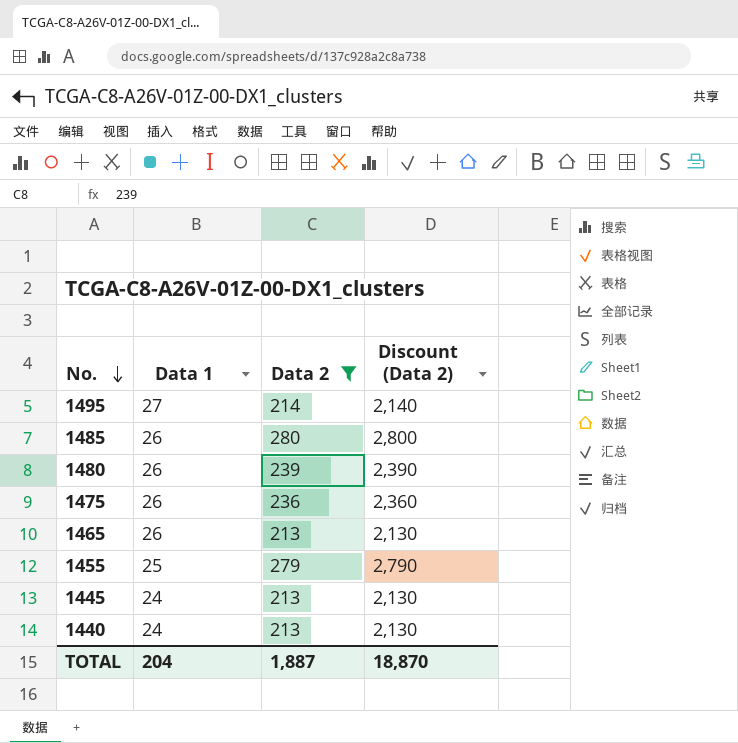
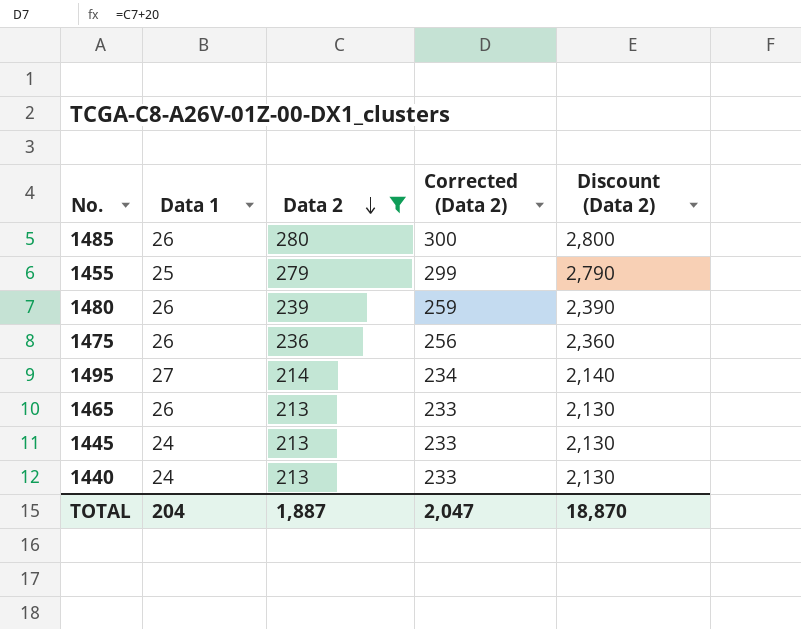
row order: No. descending -> Data 2 descending
column Corrected (Data 2) | formula: none -> [Data 2] + 20

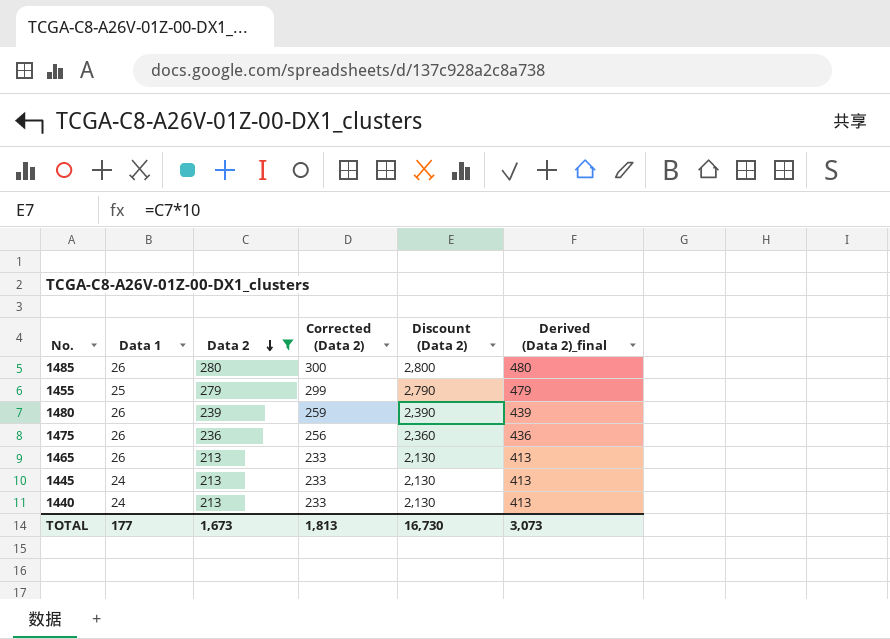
column Derived (Data 2)_final | formula: none -> [Data 2] + 200
row 1495: 27 | 214 | 234 | 2,140 -> none
TOTAL | Data 1: 204 -> 177
TOTAL | Data 2: 1,887 -> 1,673
TOTAL | Corrected (Data 2): 2,047 -> 1,813
TOTAL | Discount (Data 2): 18,870 -> 16,730

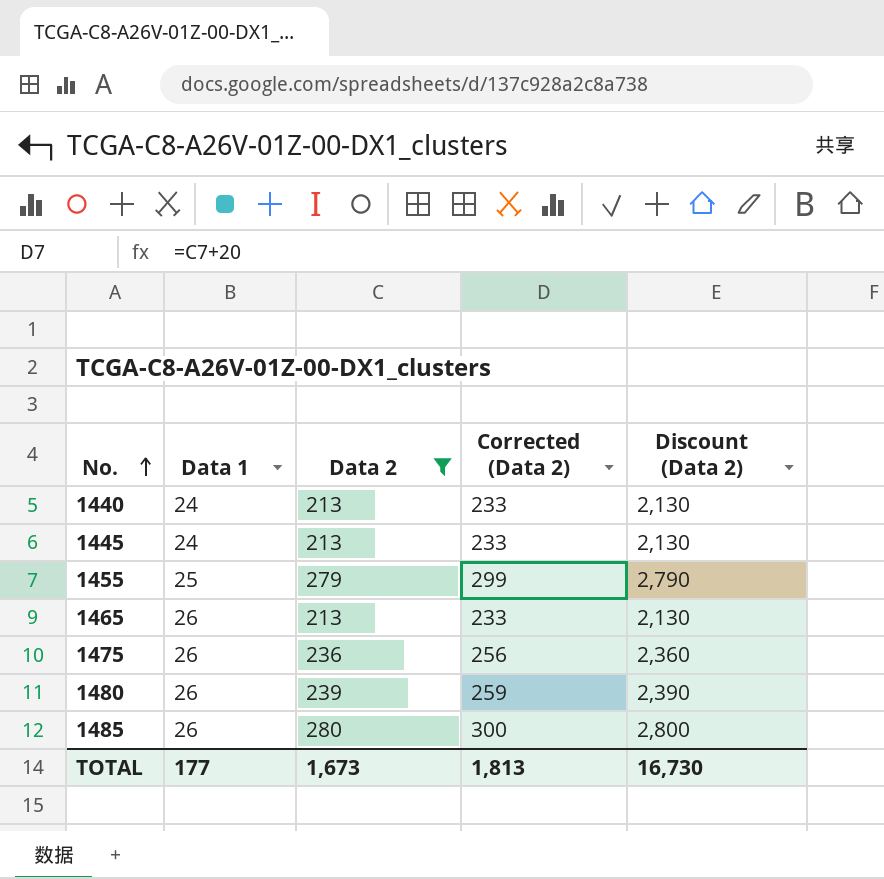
row order: Data 2 descending -> No. ascending
column Derived (Data 2)_final | formula: [Data 2] + 200 -> none

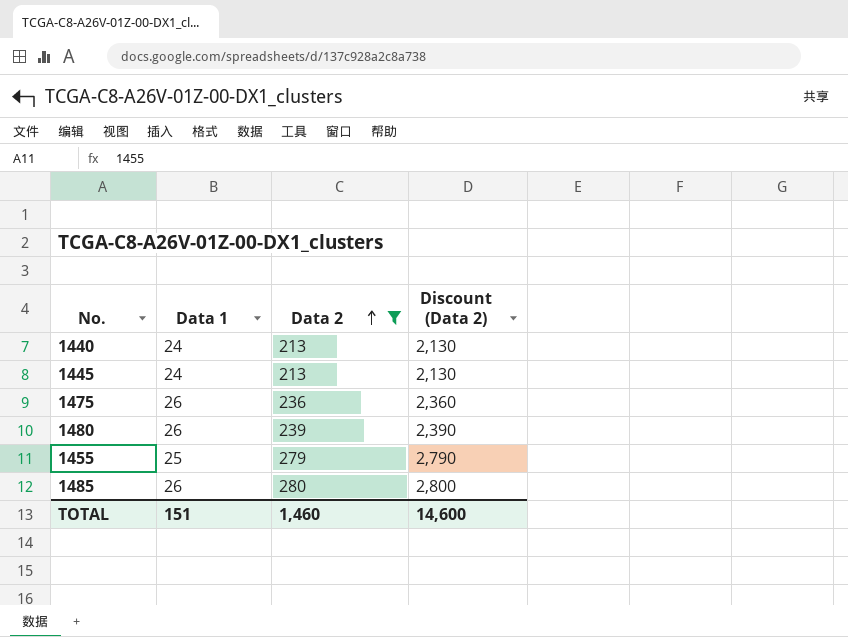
row order: No. ascending -> Data 2 ascending
column Corrected (Data 2) | formula: [Data 2] + 20 -> none
row 1465: 26 | 213 | 233 | 2,130 -> none
TOTAL | Data 1: 177 -> 151
TOTAL | Data 2: 1,673 -> 1,460
TOTAL | Discount (Data 2): 16,730 -> 14,600

